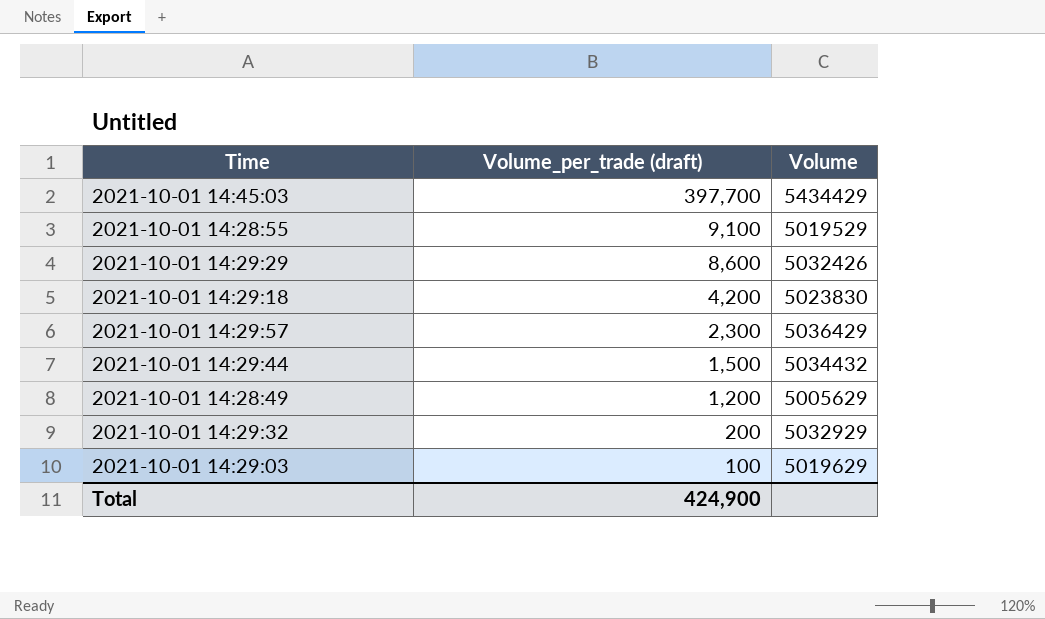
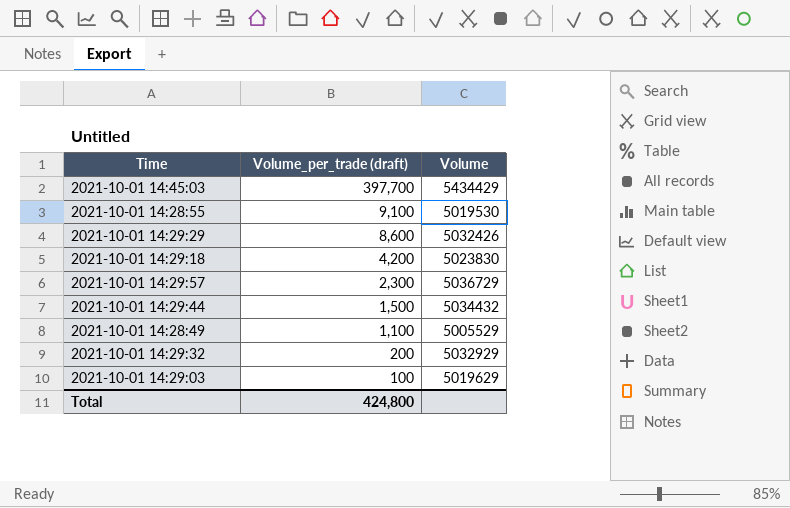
2021-10-01 14:28:55 | Volume: 5019529 -> 5019530
2021-10-01 14:29:57 | Volume: 5036429 -> 5036729
2021-10-01 14:28:49 | Volume_per_trade (draft): 1,200 -> 1,100
2021-10-01 14:28:49 | Volume: 5005629 -> 5005529
Total | Volume_per_trade (draft): 424,900 -> 424,800

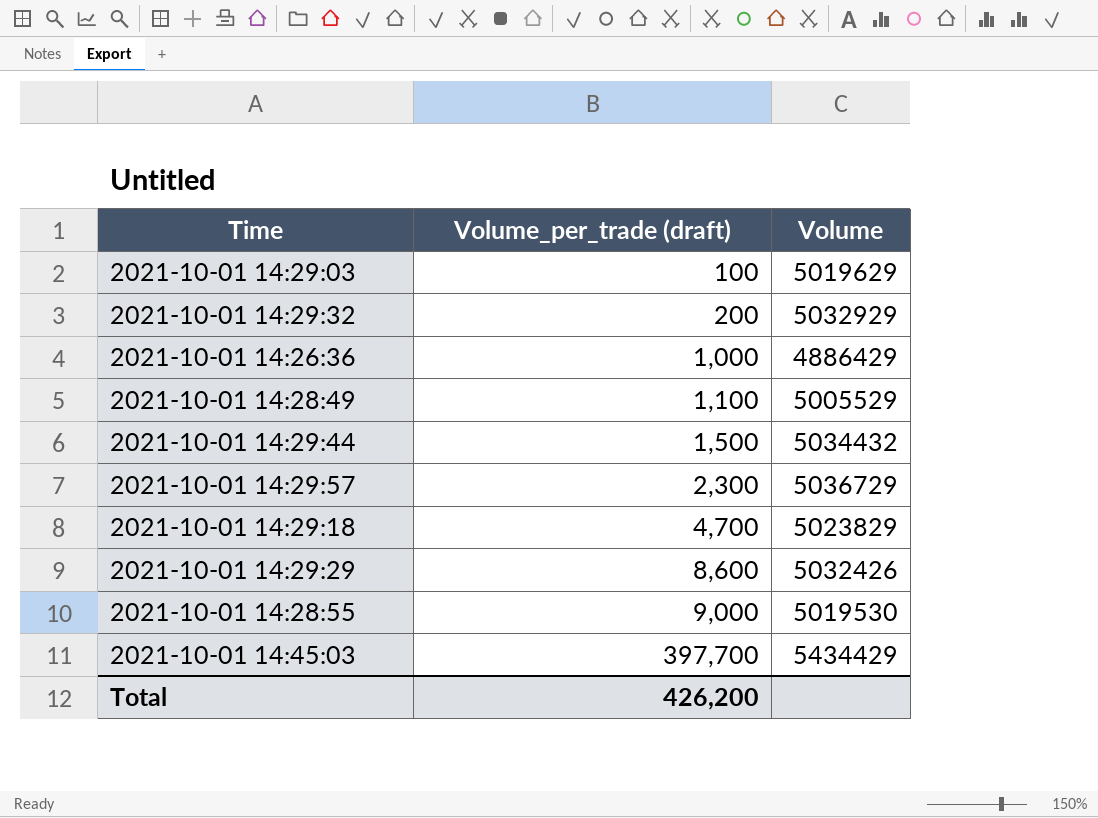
row order: Volume_per_trade (draft) descending -> Volume_per_trade (draft) ascending
row 2021-10-01 14:26:36: none -> 1,000 | 4886429
2021-10-01 14:29:18 | Volume_per_trade (draft): 4,200 -> 4,700
2021-10-01 14:29:18 | Volume: 5023830 -> 5023829
2021-10-01 14:28:55 | Volume_per_trade (draft): 9,100 -> 9,000
Total | Volume_per_trade (draft): 424,800 -> 426,200

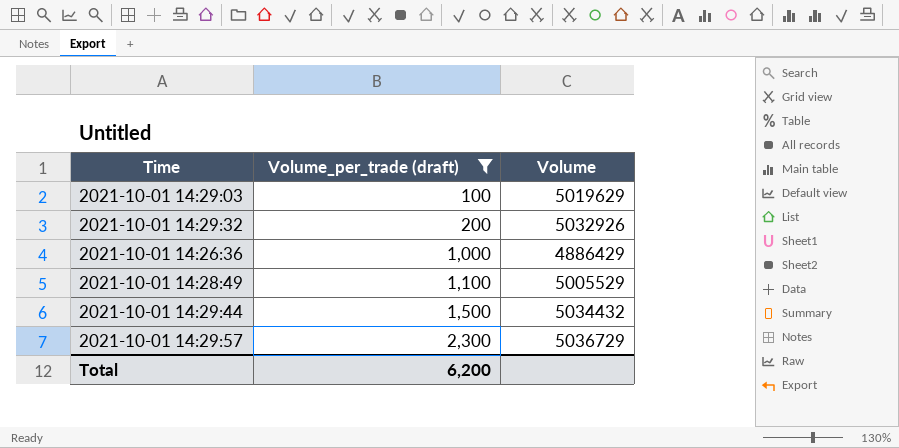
filter: none -> Volume_per_trade (draft) <= 2,300
2021-10-01 14:29:32 | Volume: 5032929 -> 5032926
Total | Volume_per_trade (draft): 426,200 -> 6,200

